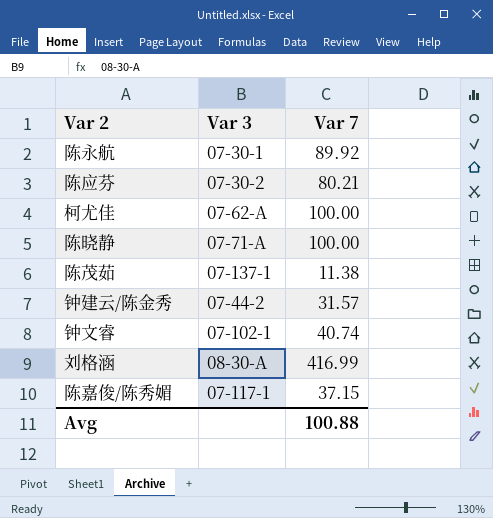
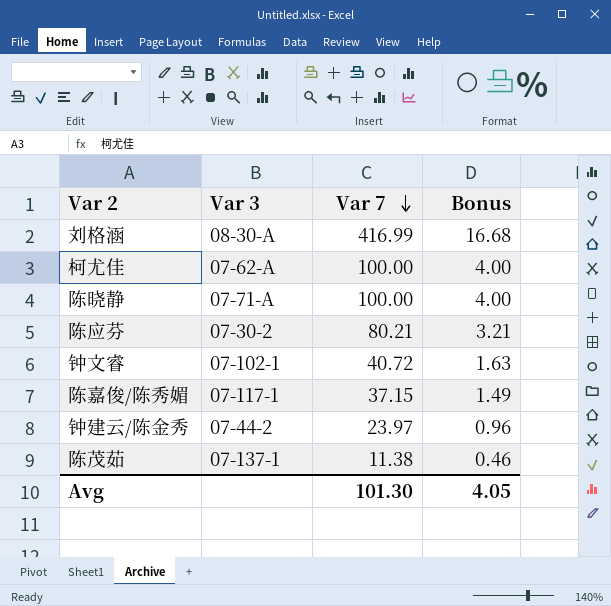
row order: none -> Var 7 descending
column Bonus | formula: none -> [Var 7] * 0.04
row 陈永航: 07-30-1 | 89.92 -> none
钟文睿 | Var 7: 40.74 -> 40.72
钟建云/陈金秀 | Var 7: 31.57 -> 23.97
Avg | Var 7: 100.88 -> 101.30

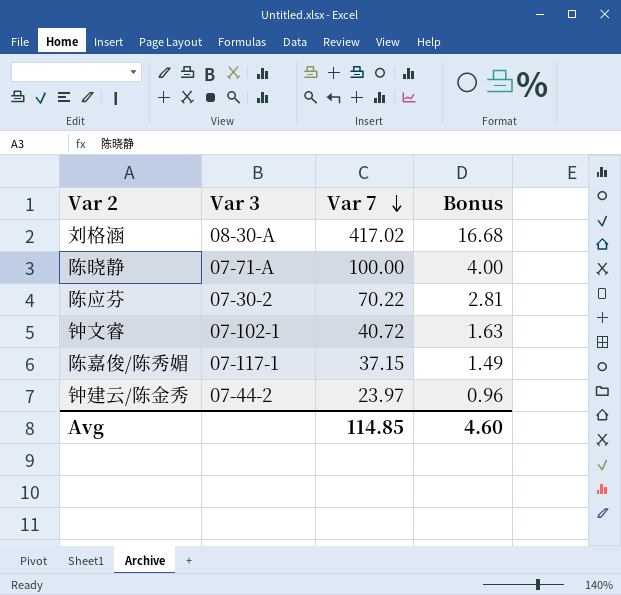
row 柯尤佳: 07-62-A | 100.00 | 4.00 -> none
row 陈茂茹: 07-137-1 | 11.38 | 0.46 -> none
刘格涵 | Var 7: 416.99 -> 417.02
陈应芬 | Var 7: 80.21 -> 70.22
陈应芬 | Bonus: 3.21 -> 2.81
Avg | Var 7: 101.30 -> 114.85
Avg | Bonus: 4.05 -> 4.60

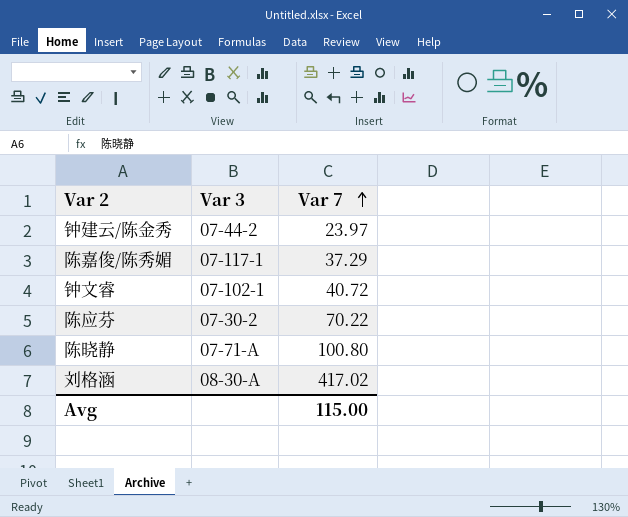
row order: Var 7 descending -> Var 7 ascending
column Bonus | formula: [Var 7] * 0.04 -> none
陈嘉俊/陈秀媚 | Var 7: 37.15 -> 37.29
陈晓静 | Var 7: 100.00 -> 100.80
Avg | Var 7: 114.85 -> 115.00

